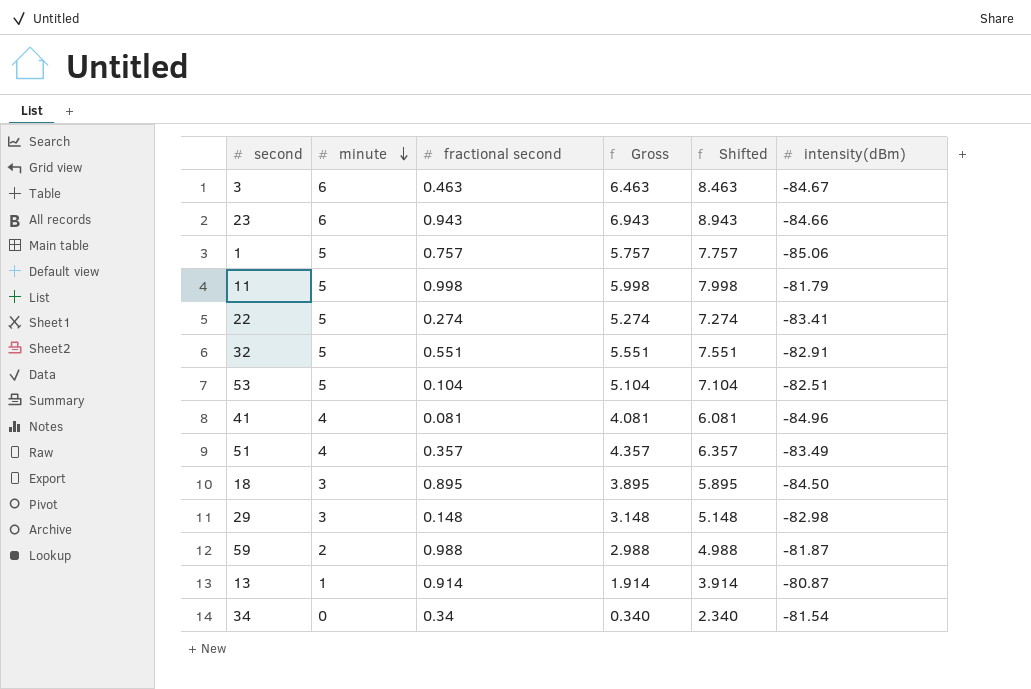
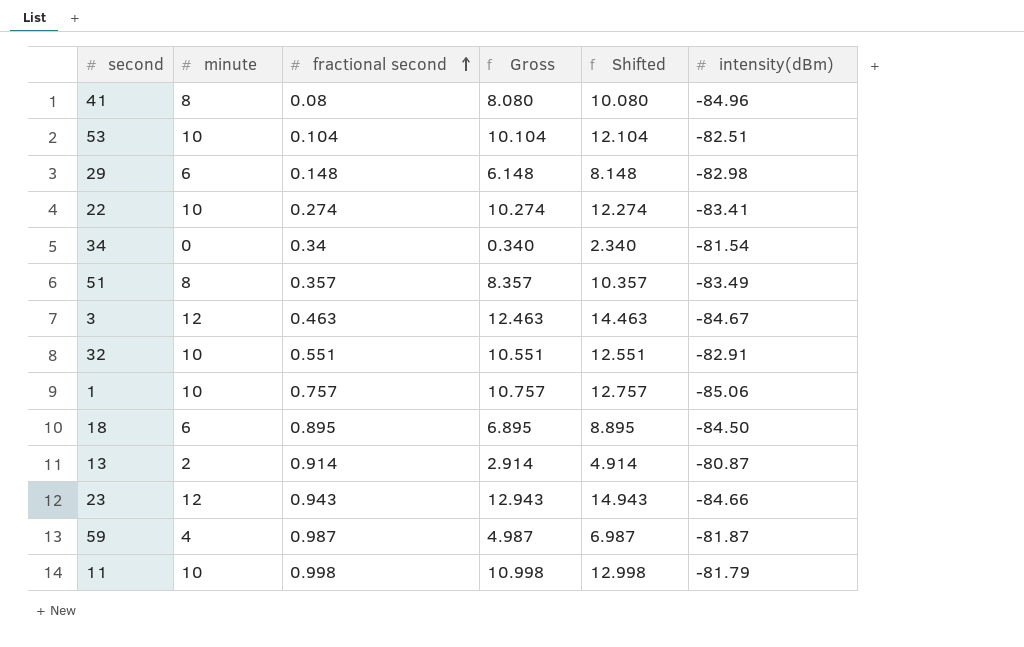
row order: minute descending -> fractional second ascending
41 | minute: 4 -> 8
41 | fractional second: 0.081 -> 0.08
41 | Gross: 4.081 -> 8.080
41 | Shifted: 6.081 -> 10.080
53 | minute: 5 -> 10
53 | Gross: 5.104 -> 10.104
53 | Shifted: 7.104 -> 12.104
29 | minute: 3 -> 6
29 | Gross: 3.148 -> 6.148
29 | Shifted: 5.148 -> 8.148
22 | minute: 5 -> 10
22 | Gross: 5.274 -> 10.274
22 | Shifted: 7.274 -> 12.274
51 | minute: 4 -> 8
51 | Gross: 4.357 -> 8.357
51 | Shifted: 6.357 -> 10.357
3 | minute: 6 -> 12
3 | Gross: 6.463 -> 12.463
3 | Shifted: 8.463 -> 14.463
32 | minute: 5 -> 10
32 | Gross: 5.551 -> 10.551
32 | Shifted: 7.551 -> 12.551
1 | minute: 5 -> 10
1 | Gross: 5.757 -> 10.757
1 | Shifted: 7.757 -> 12.757
18 | minute: 3 -> 6
18 | Gross: 3.895 -> 6.895
18 | Shifted: 5.895 -> 8.895
13 | minute: 1 -> 2
13 | Gross: 1.914 -> 2.914
13 | Shifted: 3.914 -> 4.914
23 | minute: 6 -> 12
23 | Gross: 6.943 -> 12.943
23 | Shifted: 8.943 -> 14.943
59 | minute: 2 -> 4
59 | fractional second: 0.988 -> 0.987
59 | Gross: 2.988 -> 4.987
59 | Shifted: 4.988 -> 6.987
11 | minute: 5 -> 10
11 | Gross: 5.998 -> 10.998
11 | Shifted: 7.998 -> 12.998

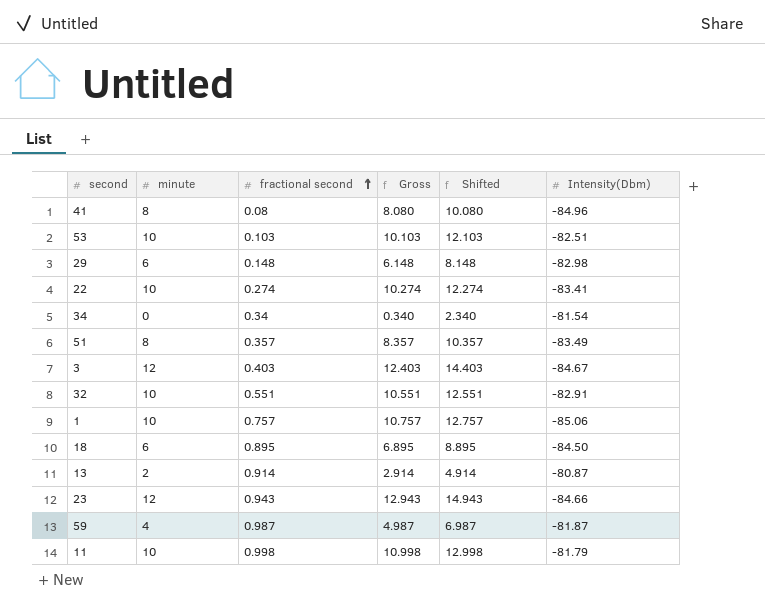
column name: intensity(dBm) -> Intensity(Dbm)
53 | fractional second: 0.104 -> 0.103
53 | Gross: 10.104 -> 10.103
53 | Shifted: 12.104 -> 12.103
3 | fractional second: 0.463 -> 0.403
3 | Gross: 12.463 -> 12.403
3 | Shifted: 14.463 -> 14.403

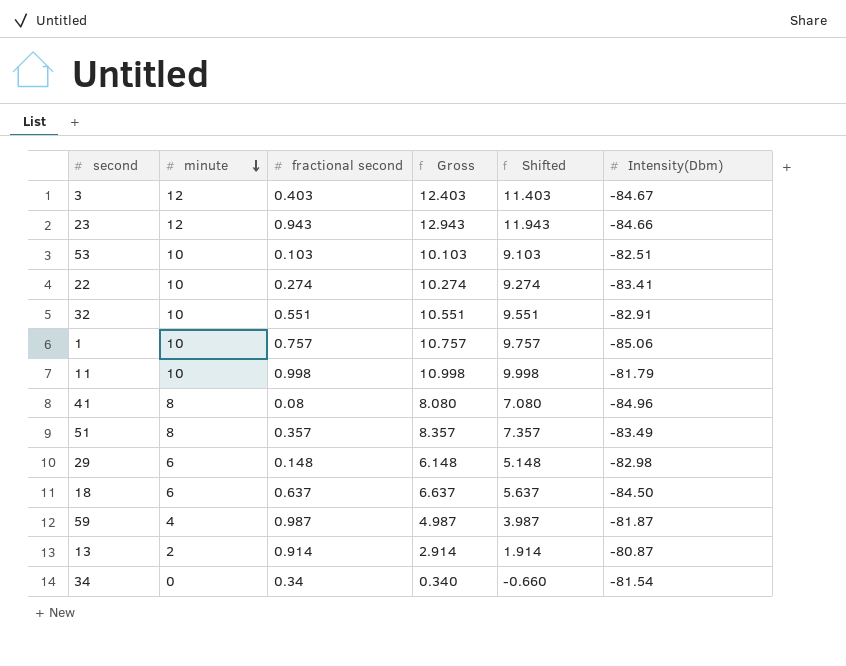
row order: fractional second ascending -> minute descending
column Shifted | formula: [Gross] + 2 -> [Gross] - 1
18 | fractional second: 0.895 -> 0.637
18 | Gross: 6.895 -> 6.637

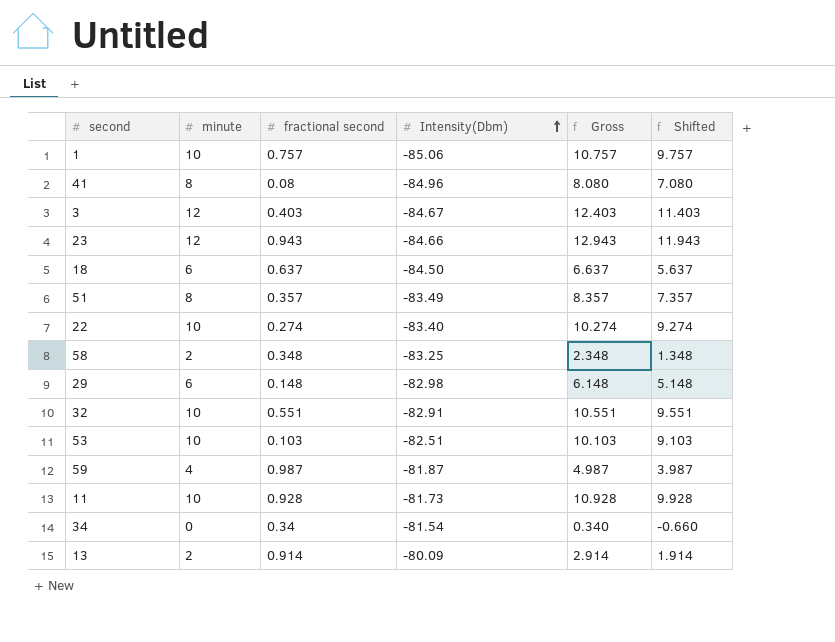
row order: minute descending -> Intensity(Dbm) ascending
column Intensity(Dbm) | position: 6 -> 4
22 | Intensity(Dbm): -83.41 -> -83.40
row 58: none -> 2 | 0.348 | -83.25 | 2.348 | 1.348
11 | fractional second: 0.998 -> 0.928
11 | Intensity(Dbm): -81.79 -> -81.73
11 | Gross: 10.998 -> 10.928
11 | Shifted: 9.998 -> 9.928
13 | Intensity(Dbm): -80.87 -> -80.09

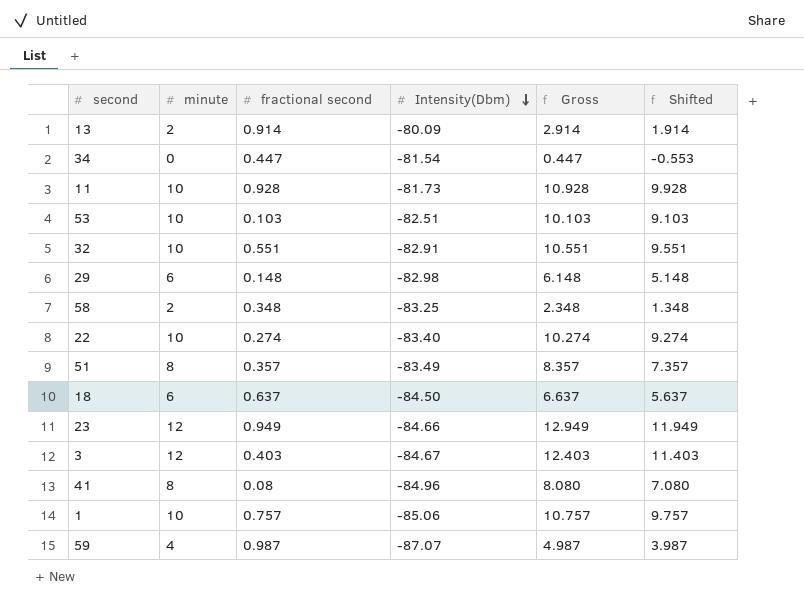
row order: Intensity(Dbm) ascending -> Intensity(Dbm) descending
34 | fractional second: 0.34 -> 0.447
34 | Gross: 0.340 -> 0.447
34 | Shifted: -0.660 -> -0.553
23 | fractional second: 0.943 -> 0.949
23 | Gross: 12.943 -> 12.949
23 | Shifted: 11.943 -> 11.949
59 | Intensity(Dbm): -81.87 -> -87.07

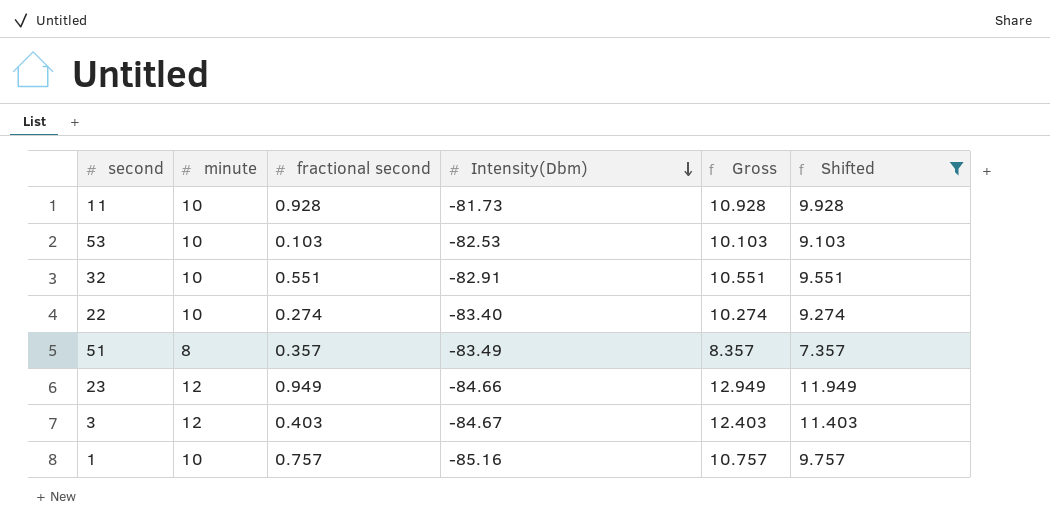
filter: none -> Shifted >= 7.357
53 | Intensity(Dbm): -82.51 -> -82.53
1 | Intensity(Dbm): -85.06 -> -85.16

